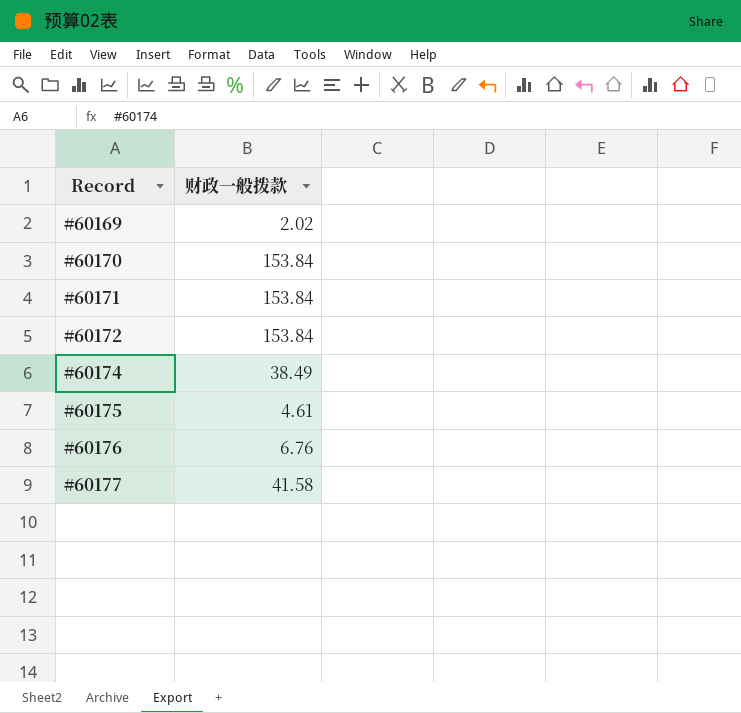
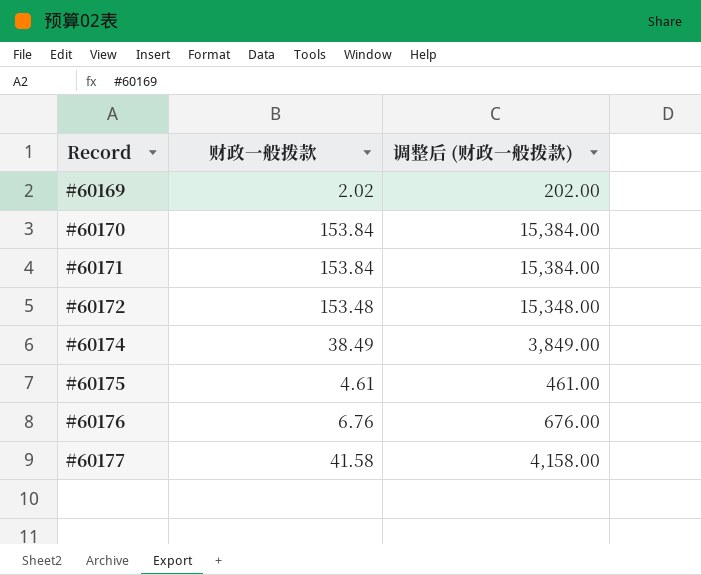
column 调整后 (财政一般拨款) | formula: none -> [财政一般拨款] * 100
#60172 | 财政一般拨款: 153.84 -> 153.48

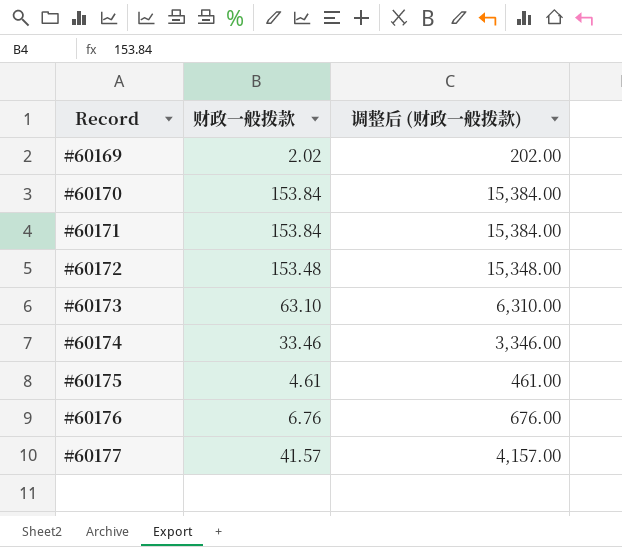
row #60173: none -> 63.10 | 6,310.00
#60174 | 财政一般拨款: 38.49 -> 33.46
#60174 | 调整后 (财政一般拨款): 3,849.00 -> 3,346.00
#60177 | 财政一般拨款: 41.58 -> 41.57
#60177 | 调整后 (财政一般拨款): 4,158.00 -> 4,157.00

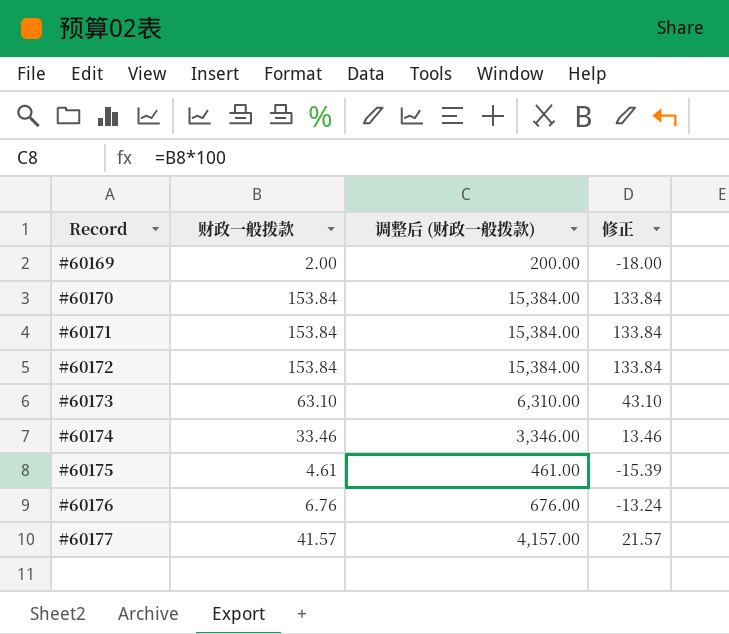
column 修正 | formula: none -> [财政一般拨款] - 20
#60169 | 财政一般拨款: 2.02 -> 2.00
#60169 | 调整后 (财政一般拨款): 202.00 -> 200.00
#60172 | 财政一般拨款: 153.48 -> 153.84
#60172 | 调整后 (财政一般拨款): 15,348.00 -> 15,384.00

